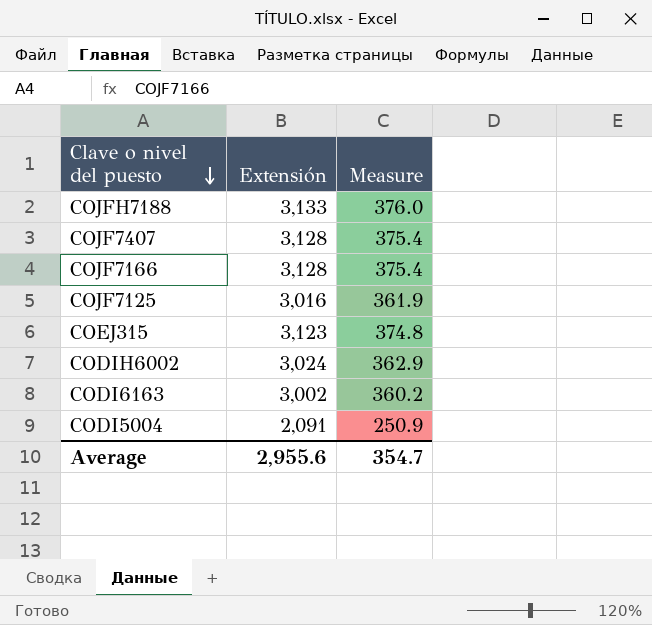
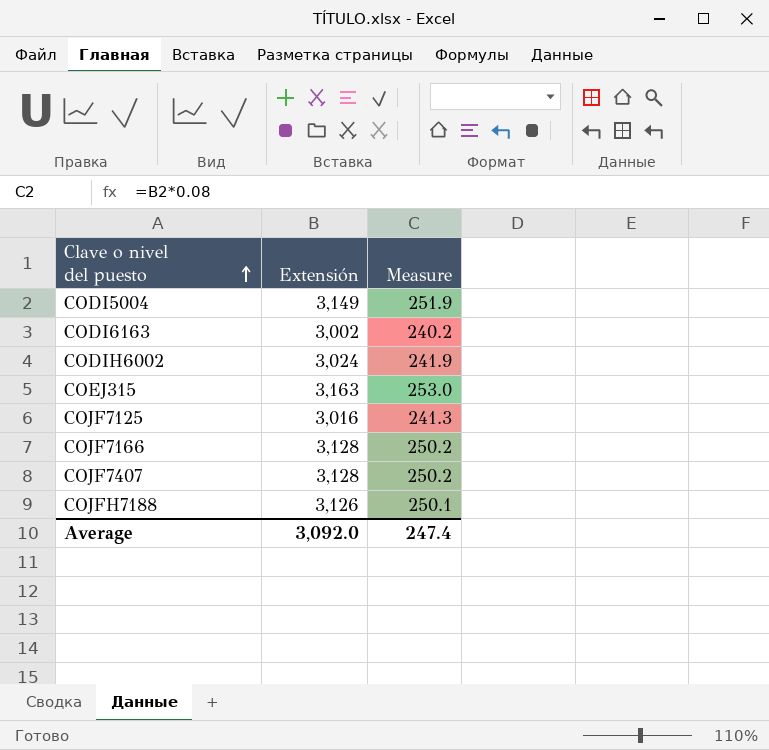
row order: Clave o nivel del puesto descending -> Clave o nivel del puesto ascending
column Measure | formula: [Extensión] * 0.12 -> [Extensión] * 0.08
CODI5004 | Extensión: 2,091 -> 3,149
COEJ315 | Extensión: 3,123 -> 3,163
COJFH7188 | Extensión: 3,133 -> 3,126
Average | Extensión: 2,955.6 -> 3,092.0
Average | Measure: 354.7 -> 247.4

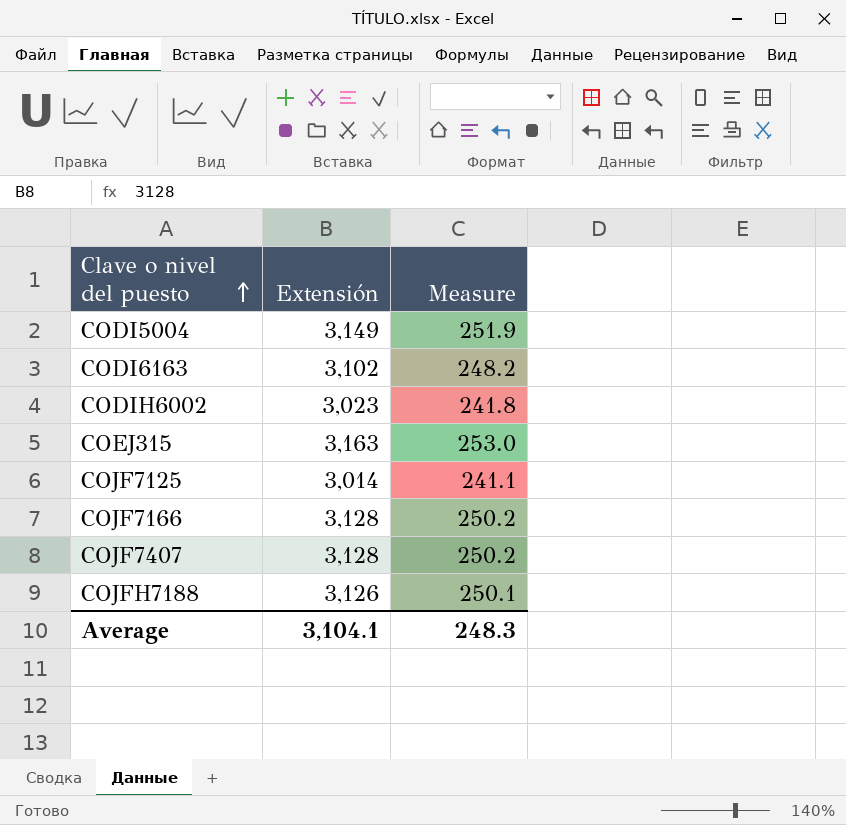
CODI6163 | Extensión: 3,002 -> 3,102
CODI6163 | Measure: 240.2 -> 248.2
CODIH6002 | Extensión: 3,024 -> 3,023
CODIH6002 | Measure: 241.9 -> 241.8
COJF7125 | Extensión: 3,016 -> 3,014
COJF7125 | Measure: 241.3 -> 241.1
Average | Extensión: 3,092.0 -> 3,104.1
Average | Measure: 247.4 -> 248.3

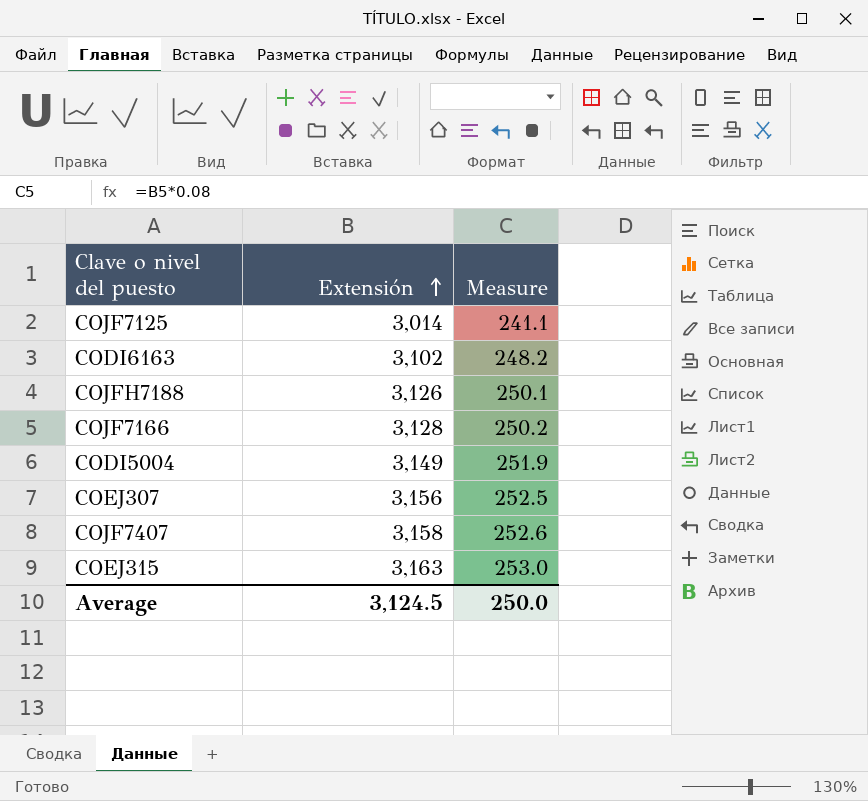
row order: Clave o nivel del puesto ascending -> Extensión ascending
row CODIH6002: 3,023 | 241.8 -> none
row COEJ307: none -> 3,156 | 252.5
COJF7407 | Extensión: 3,128 -> 3,158
COJF7407 | Measure: 250.2 -> 252.6
Average | Extensión: 3,104.1 -> 3,124.5
Average | Measure: 248.3 -> 250.0

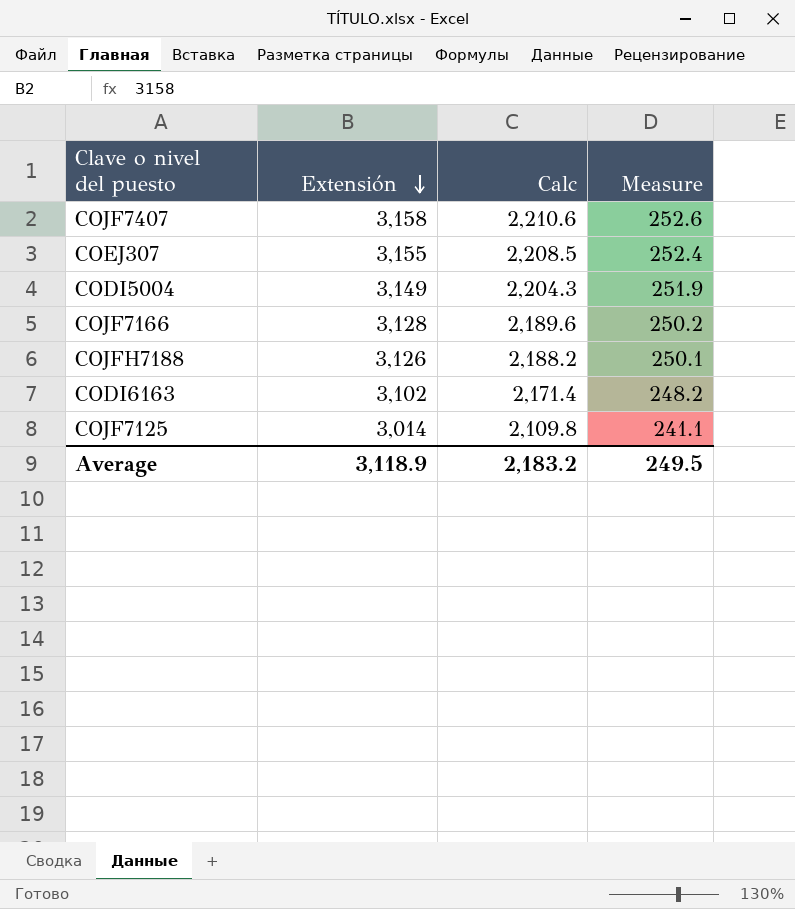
row order: Extensión ascending -> Extensión descending
column Calc | formula: none -> [Extensión] * 0.7
row COEJ315: 3,163 | 253.0 -> none
COEJ307 | Extensión: 3,156 -> 3,155
COEJ307 | Measure: 252.5 -> 252.4
Average | Extensión: 3,124.5 -> 3,118.9
Average | Measure: 250.0 -> 249.5

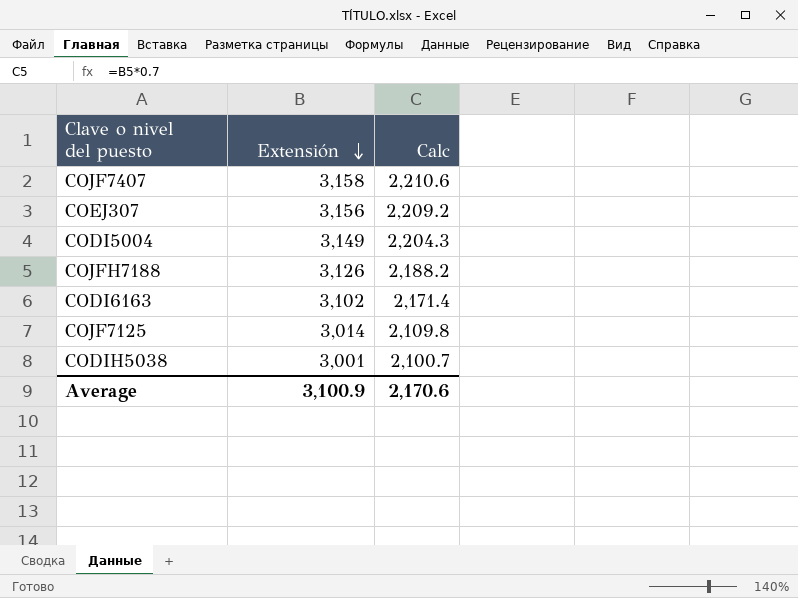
column Measure | formula: [Extensión] * 0.08 -> none
row COJF7166: 3,128 | 2,189.6 | 250.2 -> none
COEJ307 | Extensión: 3,155 -> 3,156
COEJ307 | Calc: 2,208.5 -> 2,209.2
row CODIH5038: none -> 3,001 | 2,100.7
Average | Extensión: 3,118.9 -> 3,100.9
Average | Calc: 2,183.2 -> 2,170.6

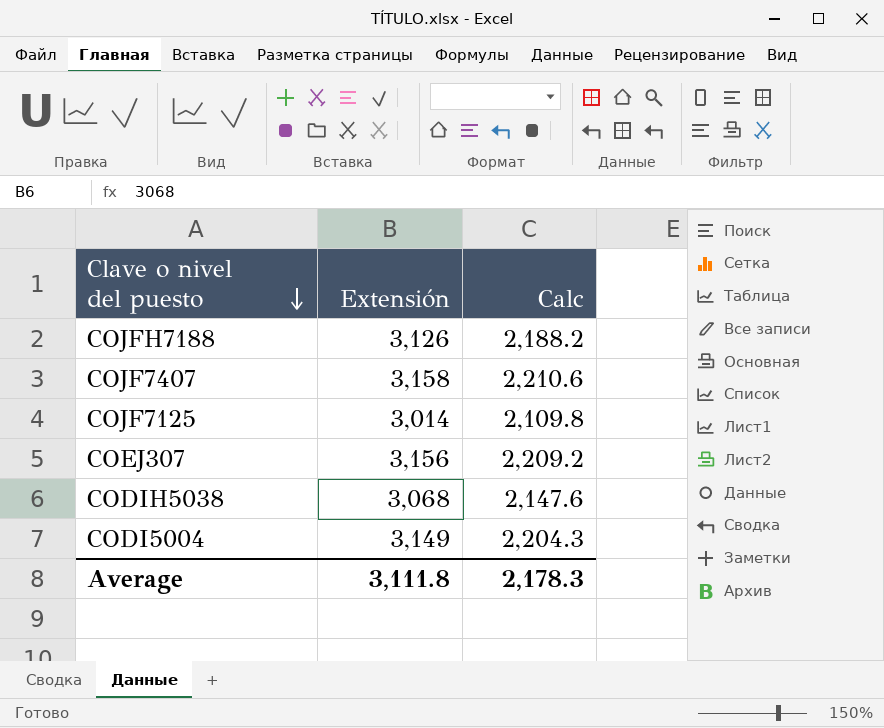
row order: Extensión descending -> Clave o nivel del puesto descending
row CODI6163: 3,102 | 2,171.4 -> none
CODIH5038 | Extensión: 3,001 -> 3,068
CODIH5038 | Calc: 2,100.7 -> 2,147.6
Average | Extensión: 3,100.9 -> 3,111.8
Average | Calc: 2,170.6 -> 2,178.3

